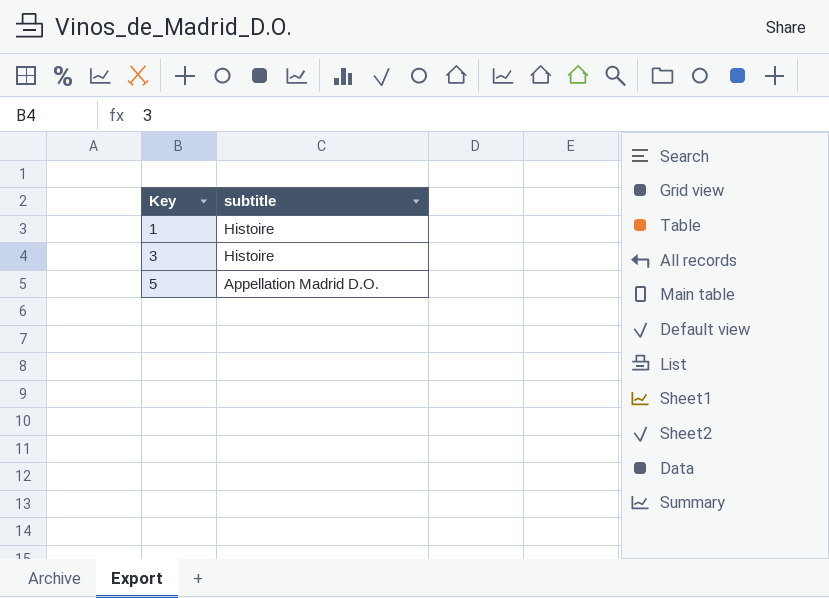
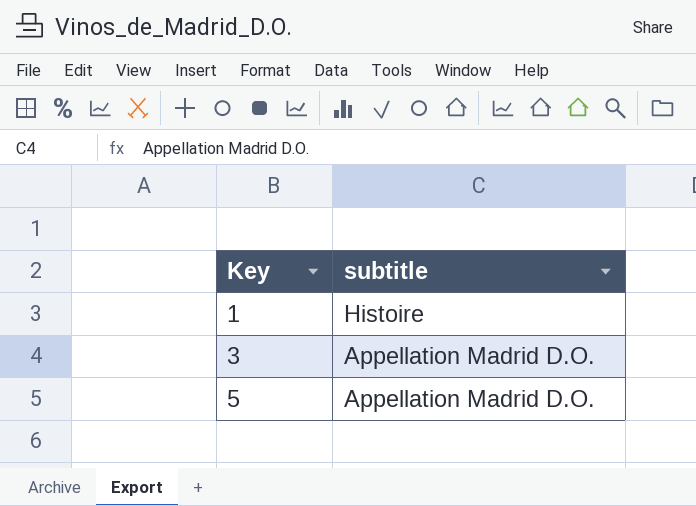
3 | subtitle: Histoire -> Appellation Madrid D.O.

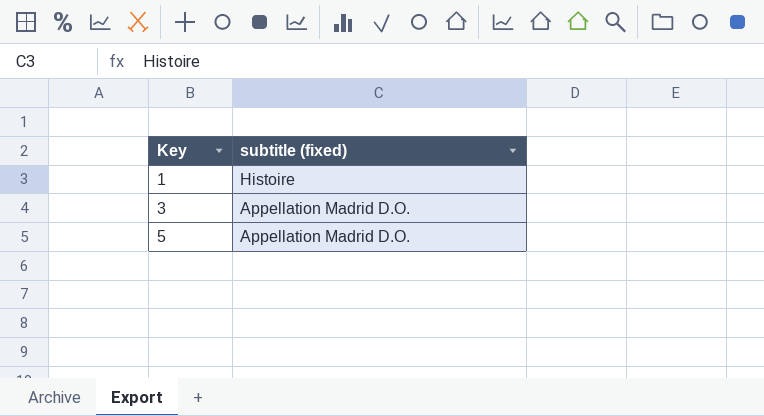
column name: subtitle -> subtitle (fixed)

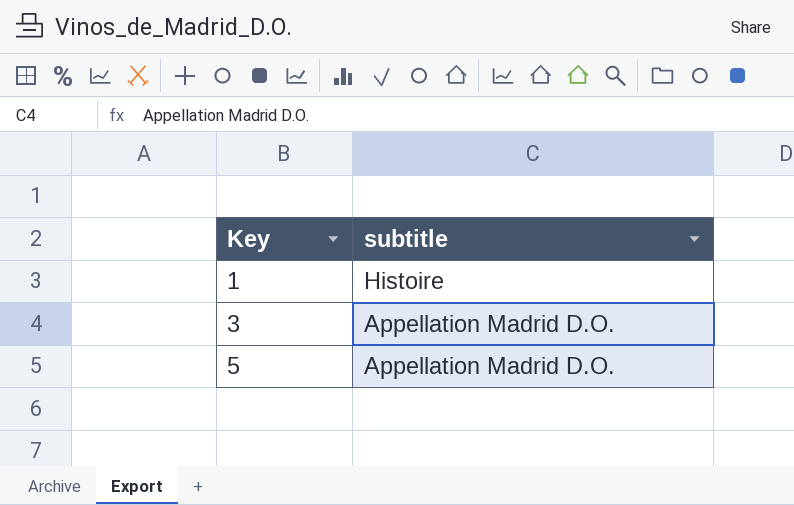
column name: subtitle (fixed) -> subtitle

